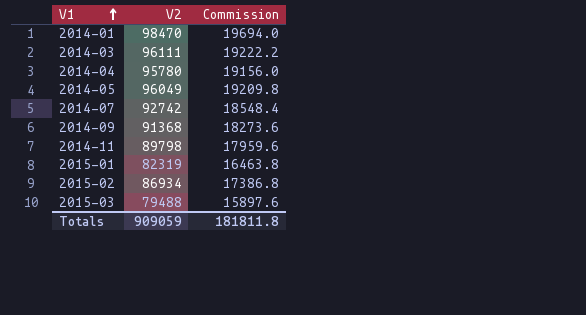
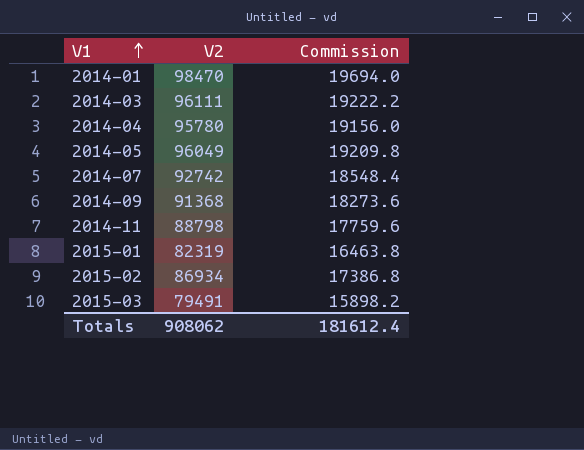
2014-11 | V2: 89798 -> 88798
2014-11 | Commission: 17959.6 -> 17759.6
2015-03 | V2: 79488 -> 79491
2015-03 | Commission: 15897.6 -> 15898.2
Totals | V2: 909059 -> 908062
Totals | Commission: 181811.8 -> 181612.4

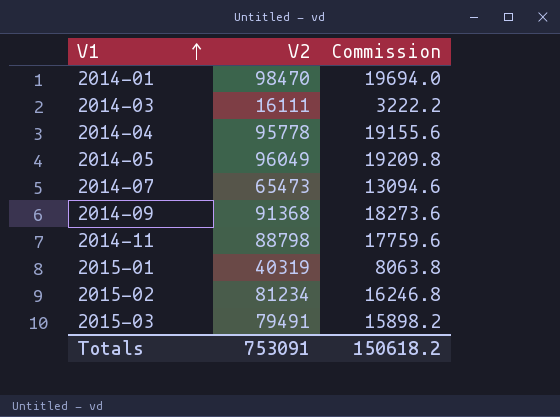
2014-03 | V2: 96111 -> 16111
2014-03 | Commission: 19222.2 -> 3222.2
2014-04 | V2: 95780 -> 95778
2014-04 | Commission: 19156.0 -> 19155.6
2014-07 | V2: 92742 -> 65473
2014-07 | Commission: 18548.4 -> 13094.6
2015-01 | V2: 82319 -> 40319
2015-01 | Commission: 16463.8 -> 8063.8
2015-02 | V2: 86934 -> 81234
2015-02 | Commission: 17386.8 -> 16246.8
Totals | V2: 908062 -> 753091
Totals | Commission: 181612.4 -> 150618.2

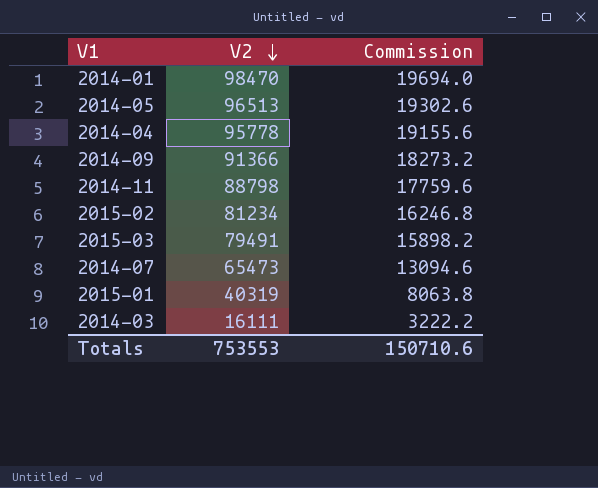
row order: V1 ascending -> V2 descending
2014-05 | V2: 96049 -> 96513
2014-05 | Commission: 19209.8 -> 19302.6
2014-09 | V2: 91368 -> 91366
2014-09 | Commission: 18273.6 -> 18273.2
Totals | V2: 753091 -> 753553
Totals | Commission: 150618.2 -> 150710.6

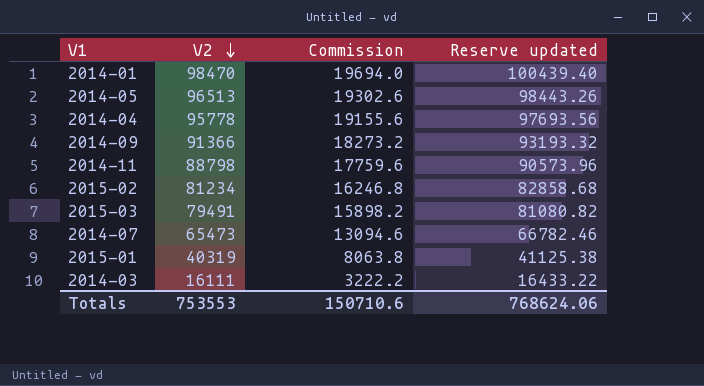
column Reserve updated | formula: none -> [V2] * 1.02

